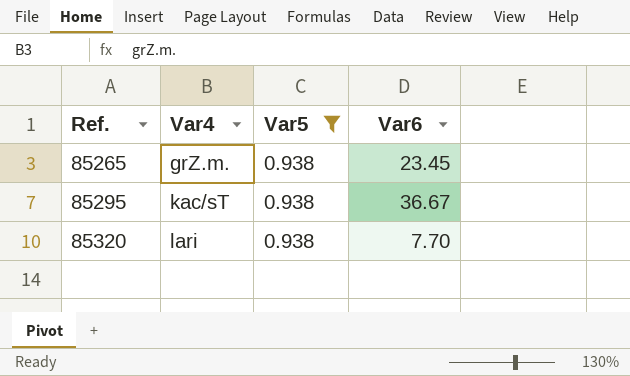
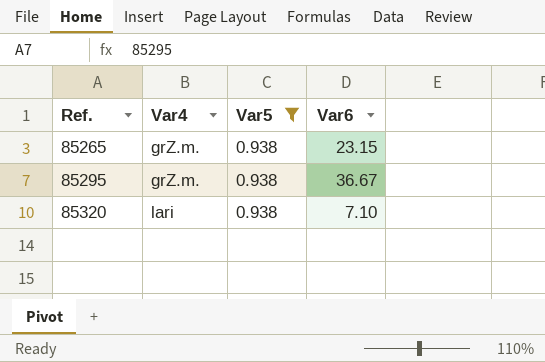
85265 | Var6: 23.45 -> 23.15
85295 | Var4: kac/sT -> grZ.m.
85320 | Var6: 7.70 -> 7.10

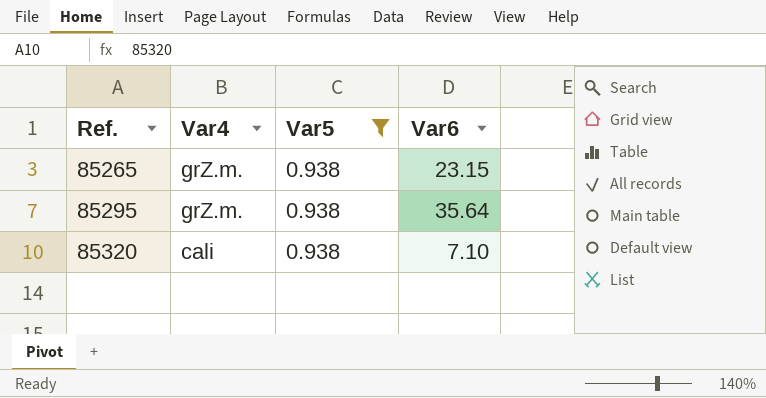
85295 | Var6: 36.67 -> 35.64
85320 | Var4: lari -> cali

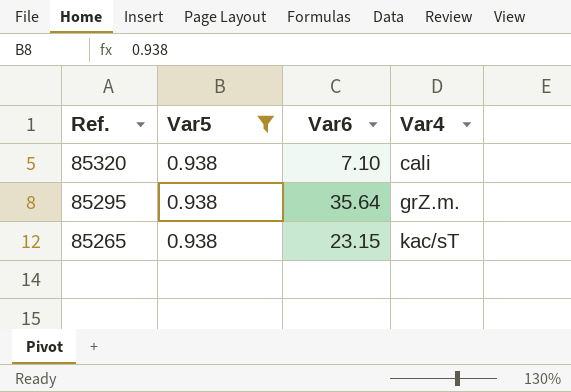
row order: Ref. ascending -> Ref. descending
column Var4 | position: 2 -> 4
85265 | Var4: grZ.m. -> kac/sT

